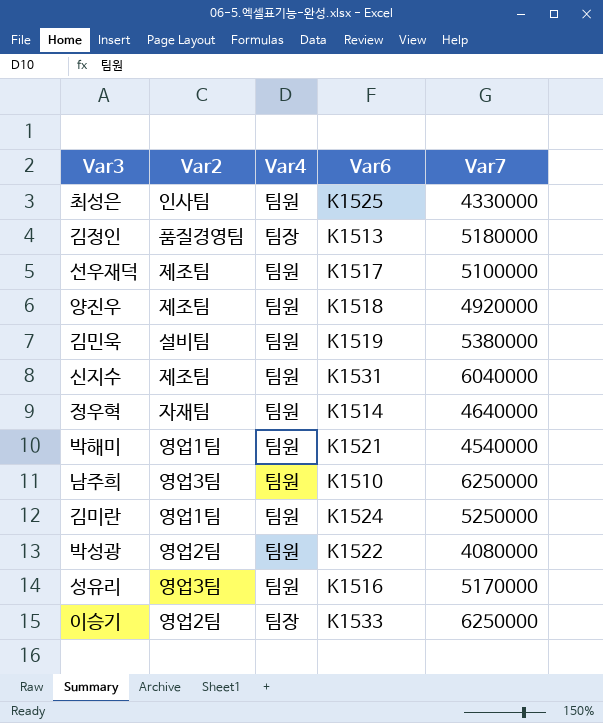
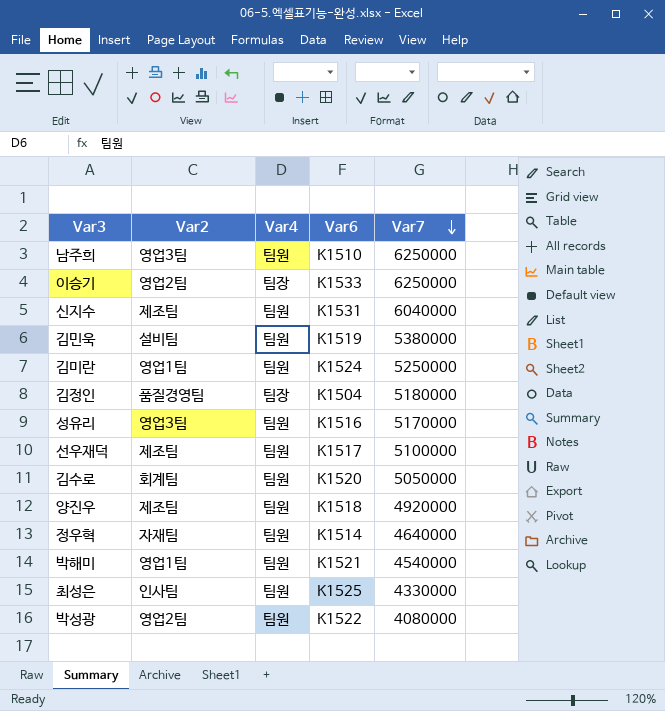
row order: none -> Var7 descending
김정인 | Var6: K1513 -> K1504
row 김수로: none -> 회계팀 | 팀원 | K1520 | 5050000

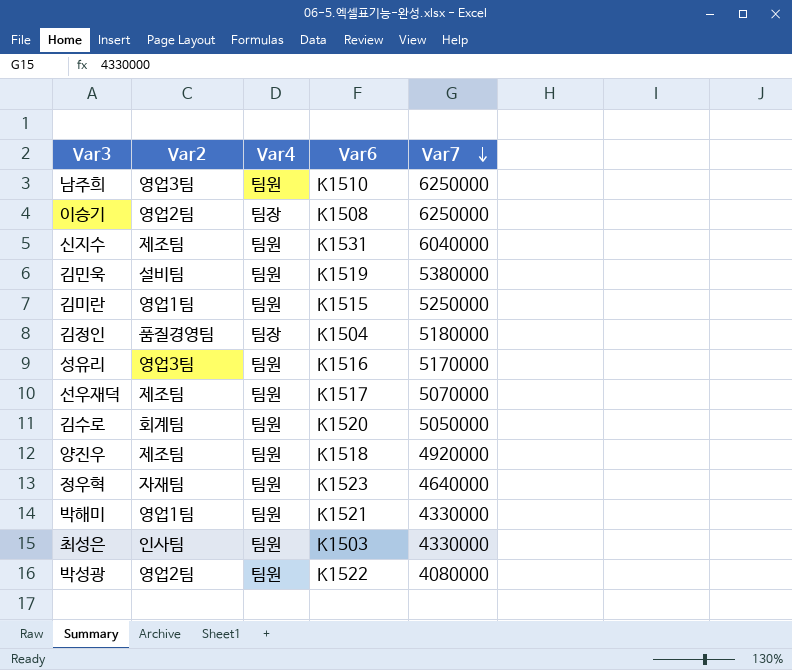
이승기 | Var6: K1533 -> K1508
김미란 | Var6: K1524 -> K1515
선우재덕 | Var7: 5100000 -> 5070000
정우혁 | Var6: K1514 -> K1523
박해미 | Var7: 4540000 -> 4330000
최성은 | Var6: K1525 -> K1503

